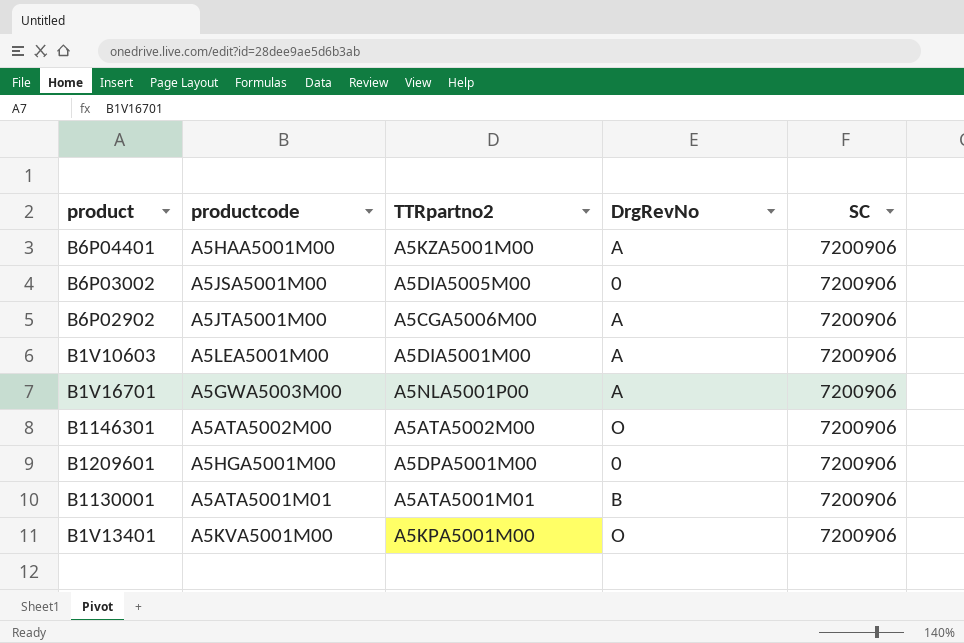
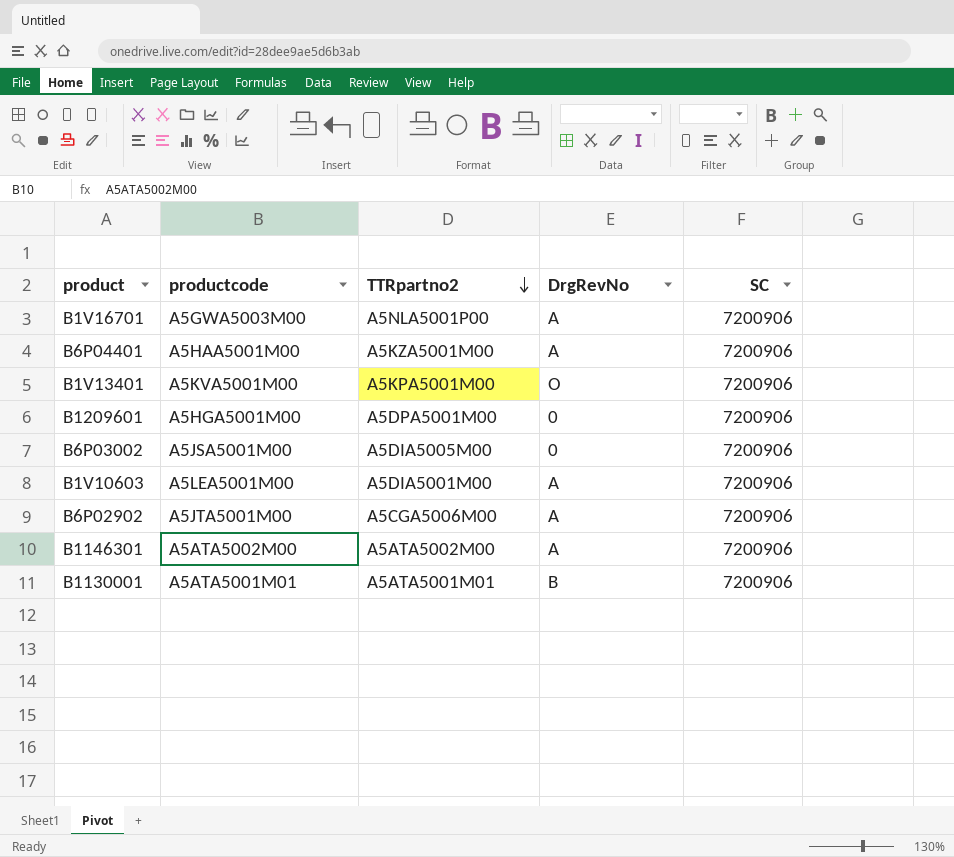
row order: none -> TTRpartno2 descending
B1146301 | DrgRevNo: O -> A

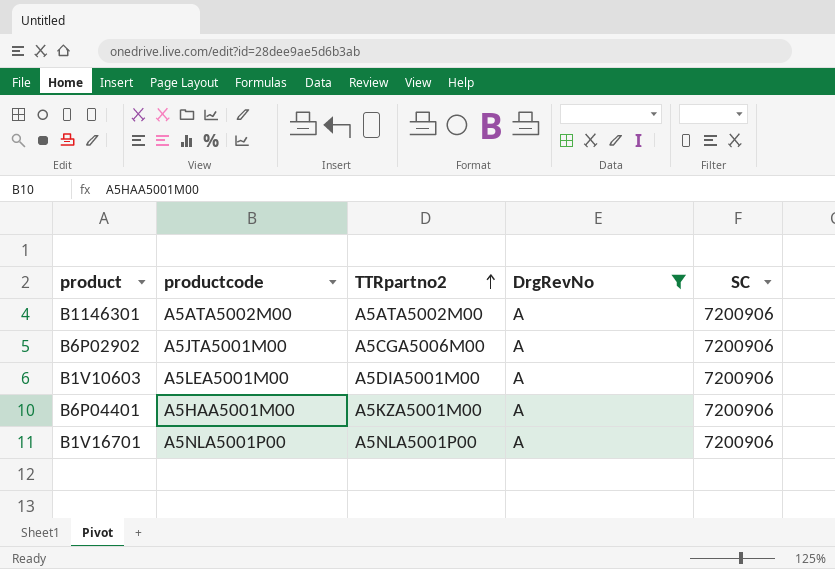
filter: none -> DrgRevNo = A
row order: TTRpartno2 descending -> TTRpartno2 ascending
B1V16701 | productcode: A5GWA5003M00 -> A5NLA5001P00

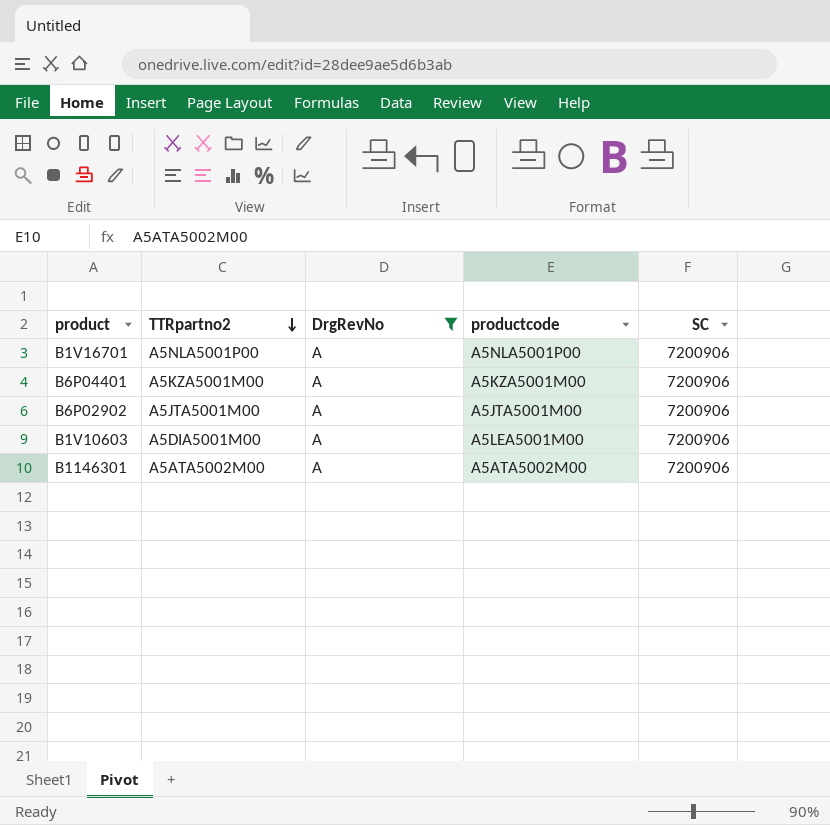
row order: TTRpartno2 ascending -> TTRpartno2 descending
column productcode | position: 2 -> 4
B6P04401 | productcode: A5HAA5001M00 -> A5KZA5001M00
B6P02902 | TTRpartno2: A5CGA5006M00 -> A5JTA5001M00

